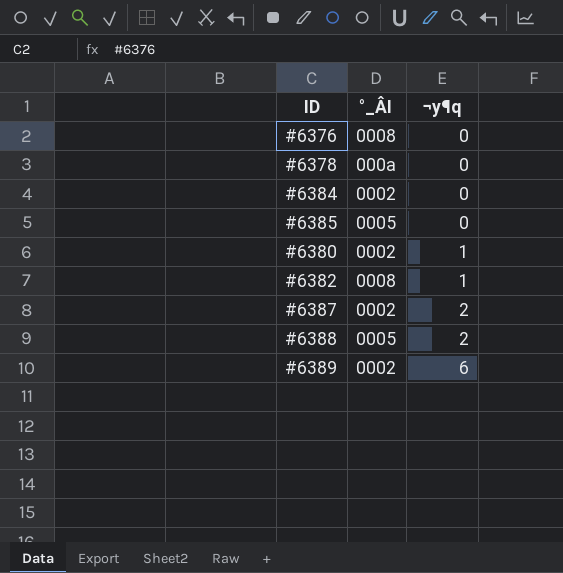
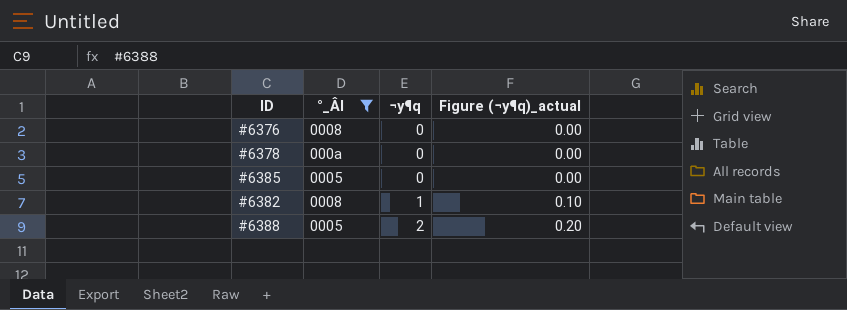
filter: none -> °_ÂI != 0002
column Figure (¬y¶q)_actual | formula: none -> [¬y¶q] * 0.1

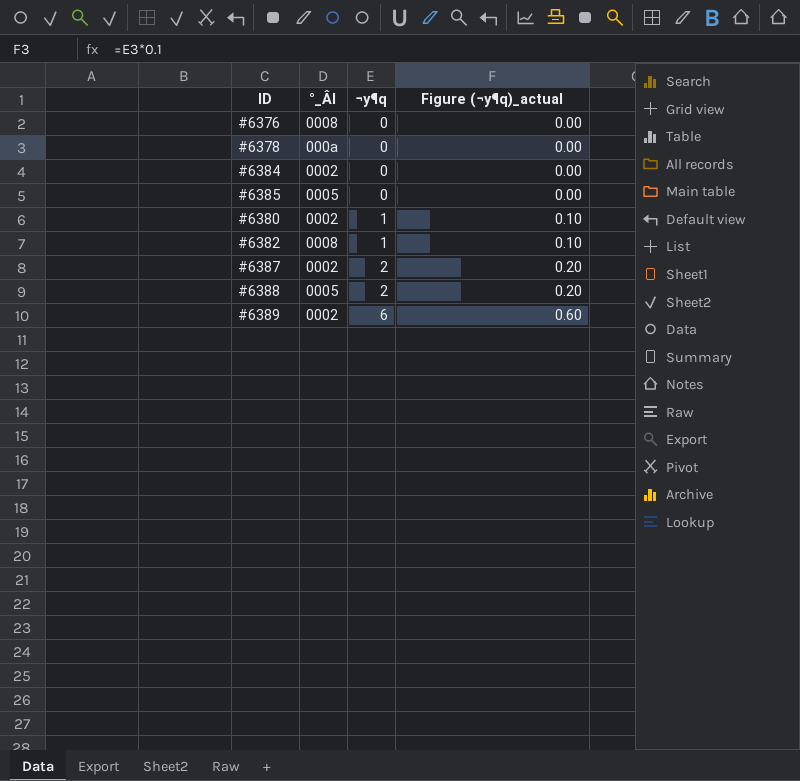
filter: °_ÂI != 0002 -> none

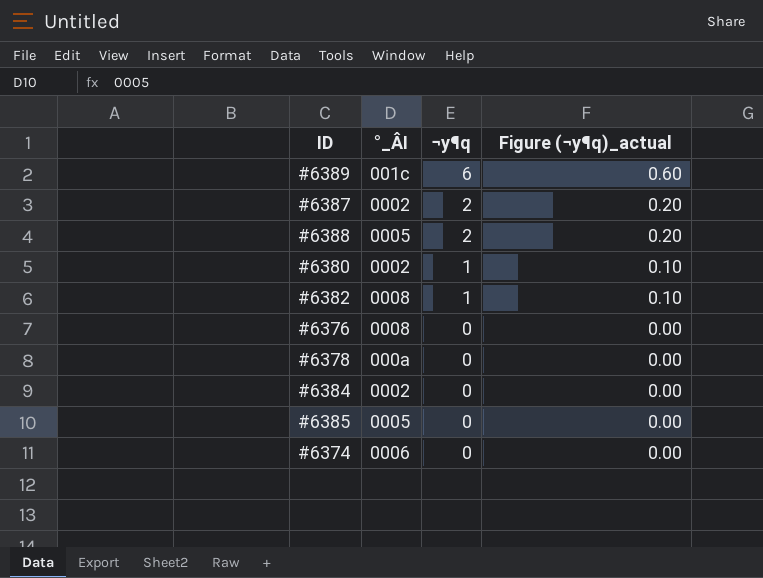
row order: ¬y¶q ascending -> ¬y¶q descending
#6389 | °_ÂI: 0002 -> 001c
row #6374: none -> 0006 | 0 | 0.00

